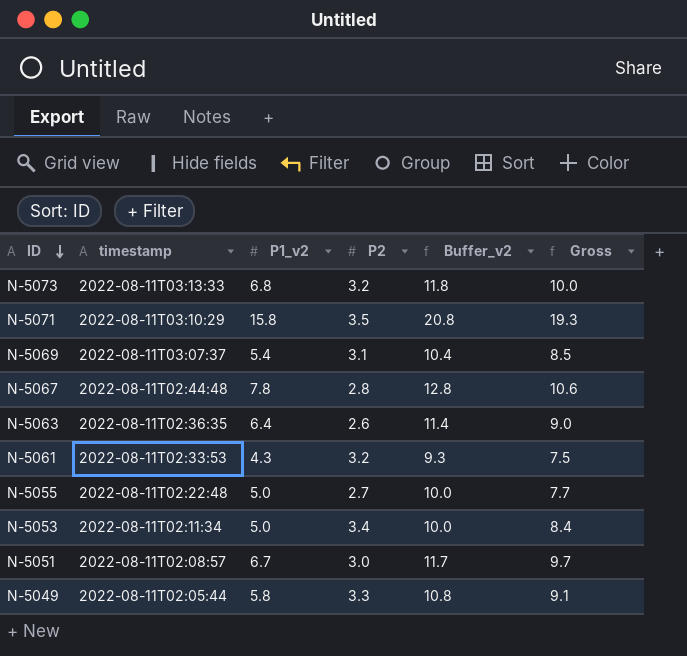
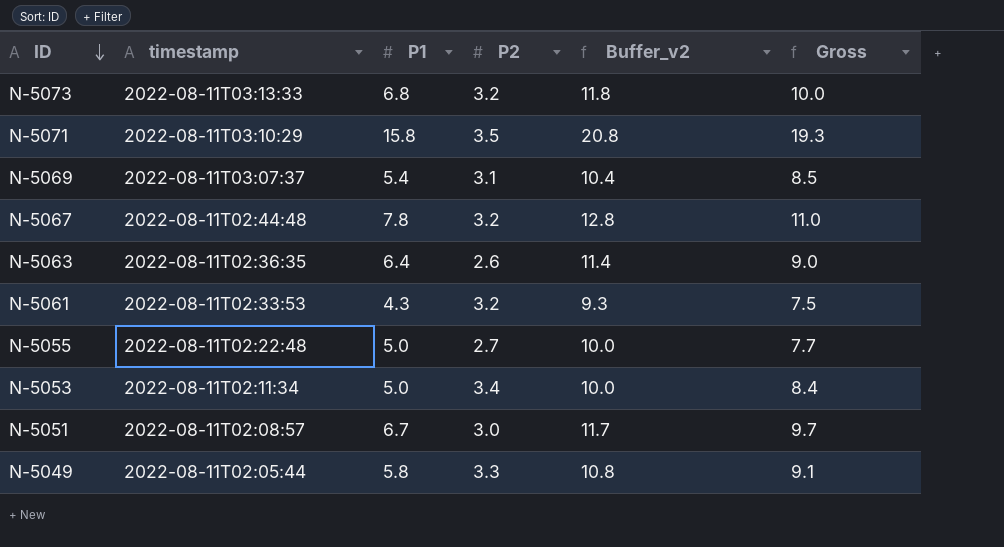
column name: P1_v2 -> P1
N-5067 | P2: 2.8 -> 3.2
N-5067 | Gross: 10.6 -> 11.0

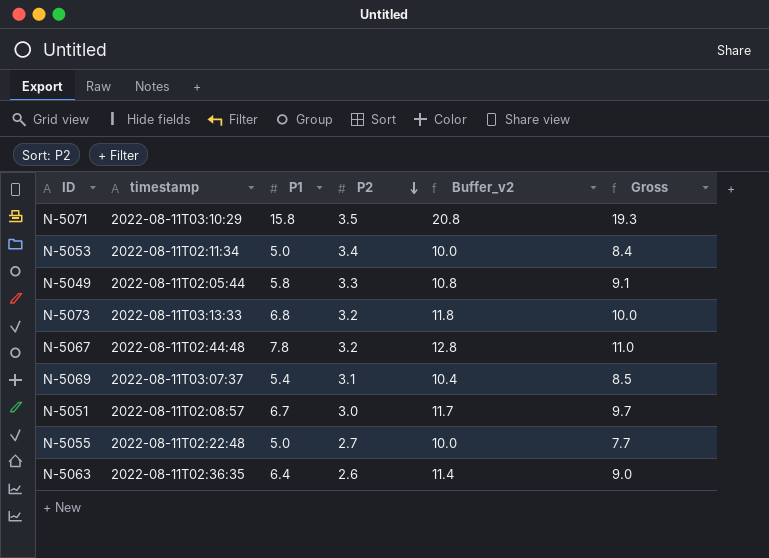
row order: ID descending -> P2 descending
row N-5061: 2022-08-11T02:33:53 | 4.3 | 3.2 | 9.3 | 7.5 -> none

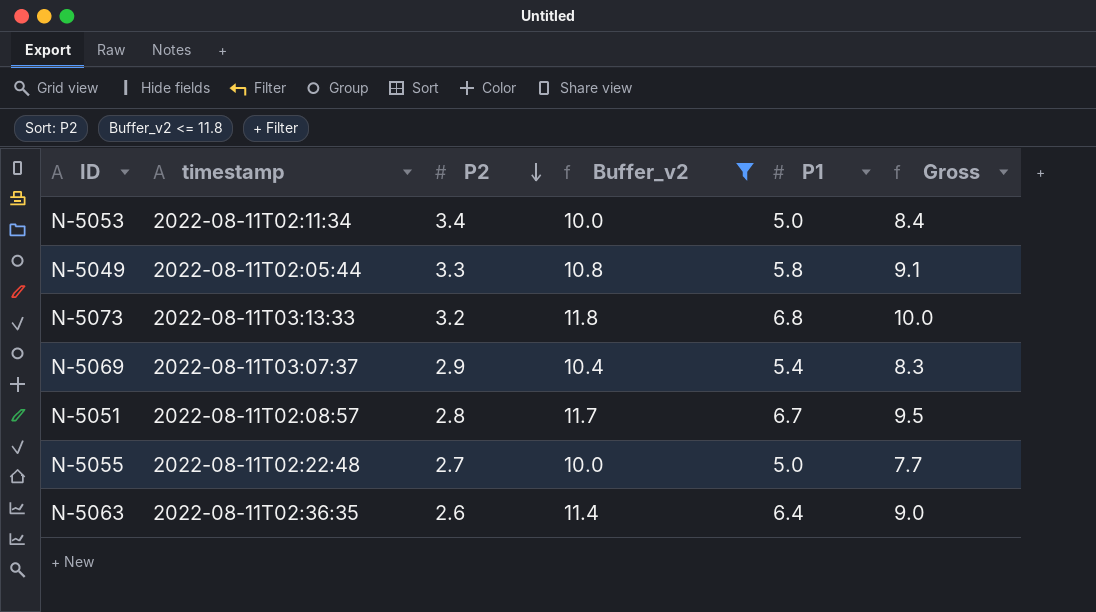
filter: none -> Buffer_v2 <= 11.8
column P1 | position: 3 -> 5
N-5069 | P2: 3.1 -> 2.9
N-5069 | Gross: 8.5 -> 8.3
N-5051 | P2: 3.0 -> 2.8
N-5051 | Gross: 9.7 -> 9.5

